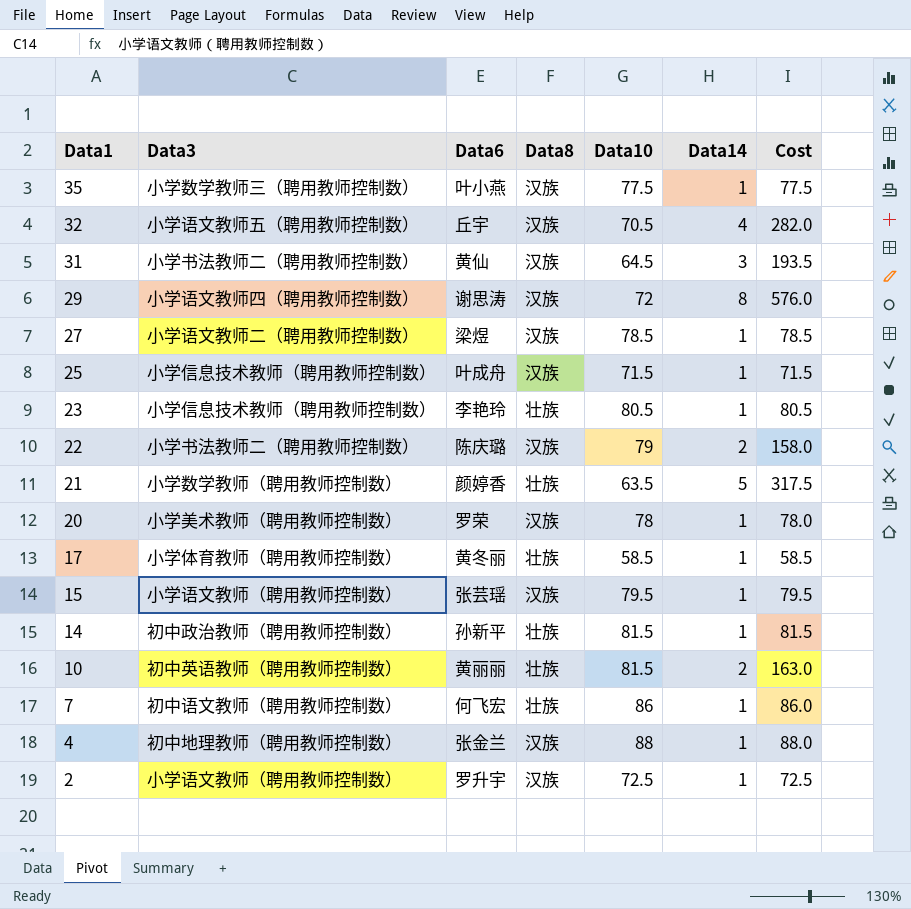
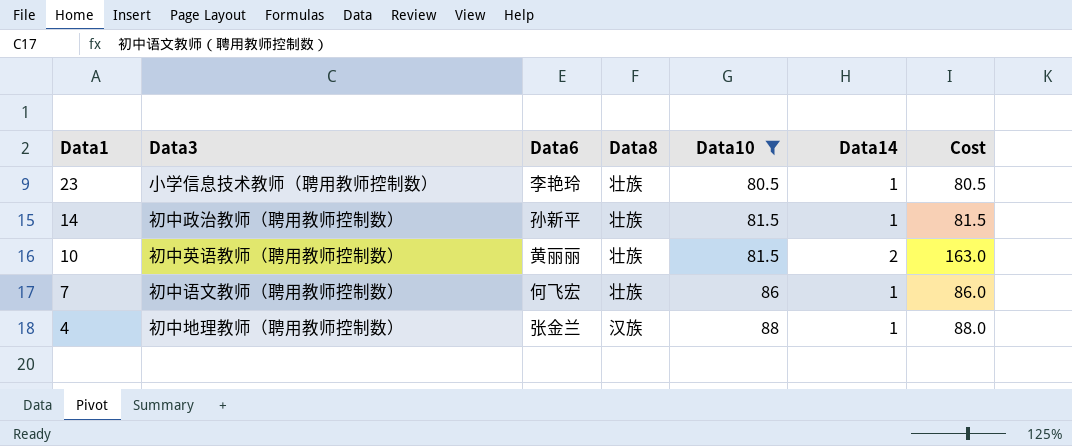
filter: none -> Data10 >= 80.5

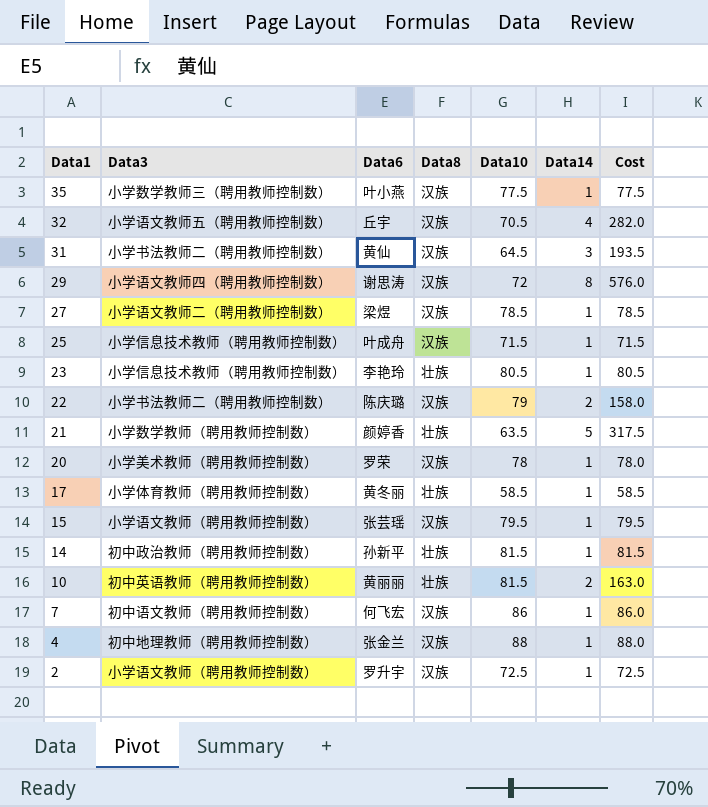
filter: Data10 >= 80.5 -> none
7 | Data8: 壮族 -> 汉族

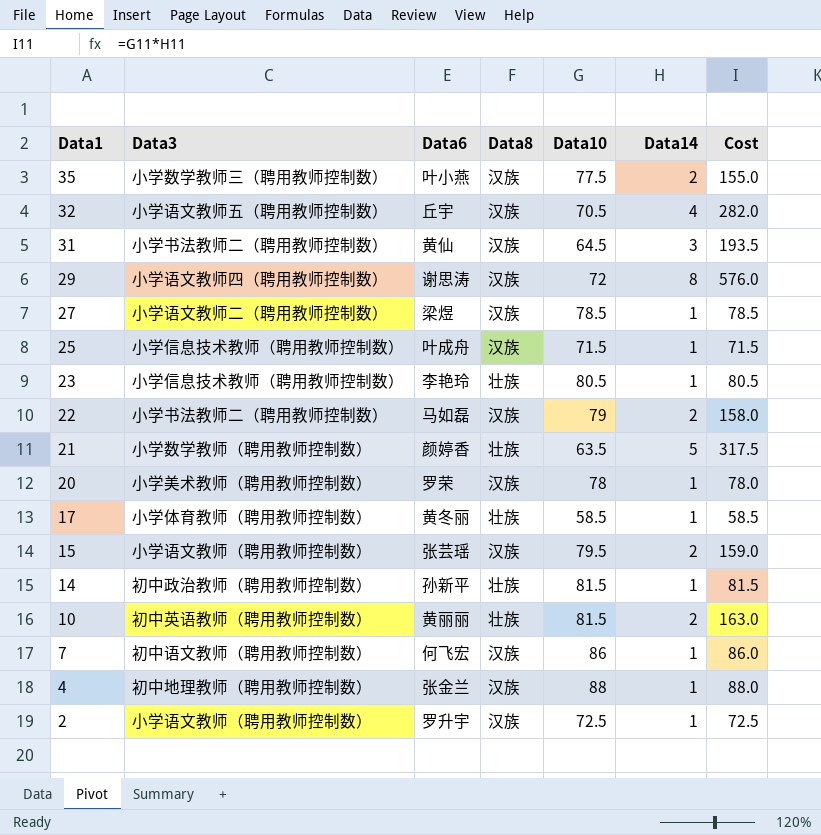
35 | Data14: 1 -> 2
35 | Cost: 77.5 -> 155.0
22 | Data6: 陈庆璐 -> 马如磊
15 | Data14: 1 -> 2
15 | Cost: 79.5 -> 159.0

